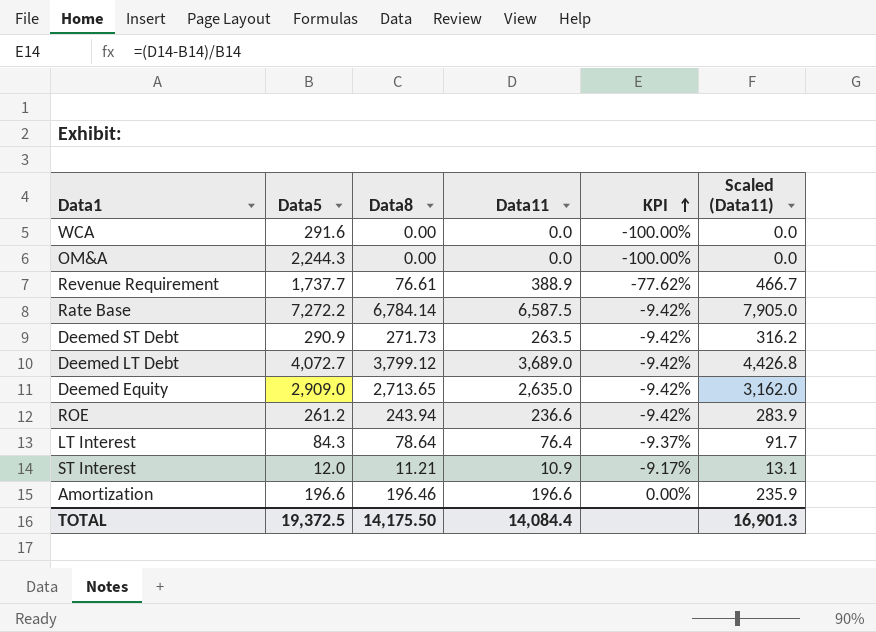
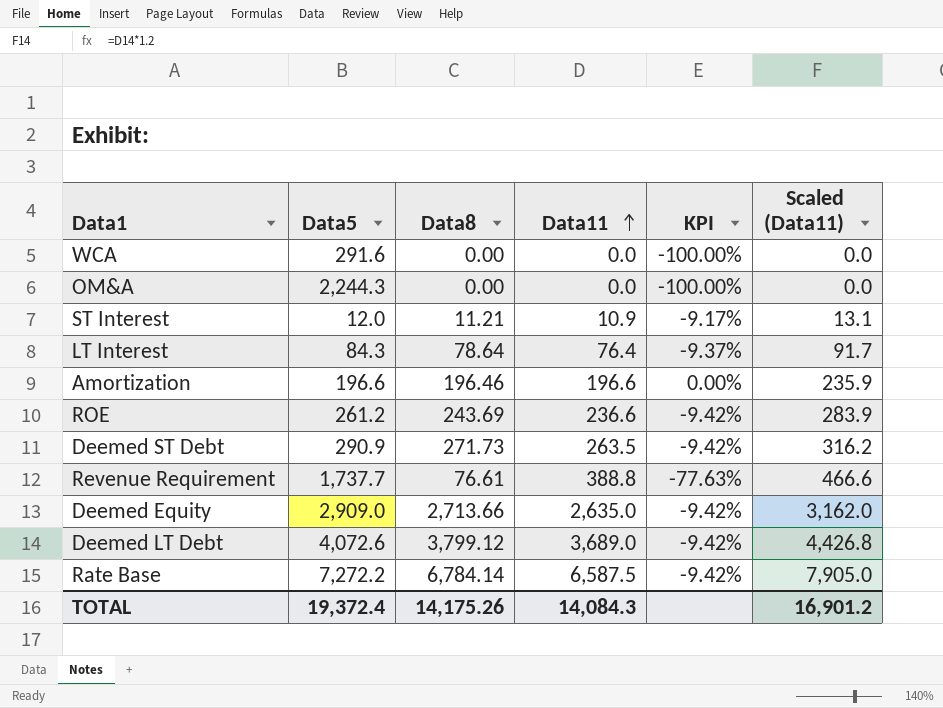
row order: KPI ascending -> Data11 ascending
ROE | Data8: 243.94 -> 243.69
Revenue Requirement | Data11: 388.9 -> 388.8
Revenue Requirement | KPI: -77.62% -> -77.63%
Revenue Requirement | Scaled (Data11): 466.7 -> 466.6
Deemed Equity | Data8: 2,713.65 -> 2,713.66
Deemed LT Debt | Data5: 4,072.7 -> 4,072.6
TOTAL | Data5: 19,372.5 -> 19,372.4
TOTAL | Data8: 14,175.50 -> 14,175.26
TOTAL | Data11: 14,084.4 -> 14,084.3
TOTAL | Scaled (Data11): 16,901.3 -> 16,901.2

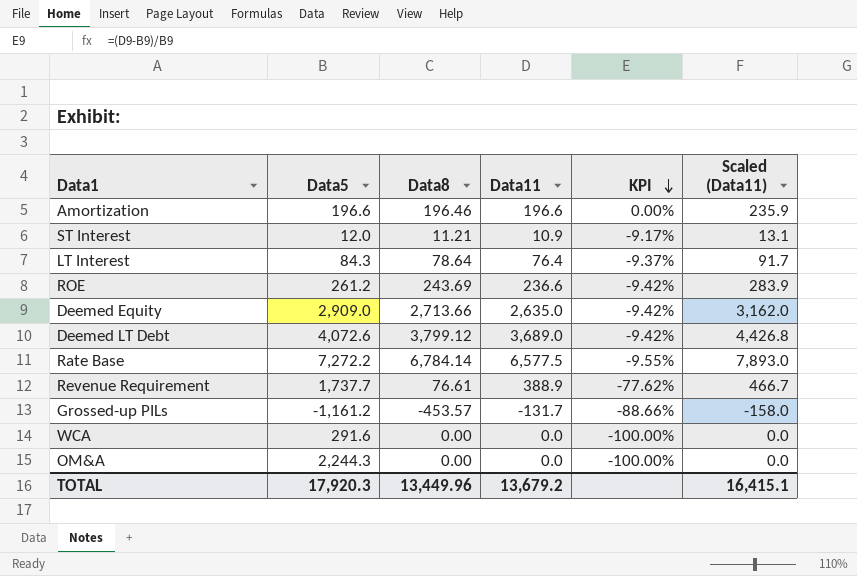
row order: Data11 ascending -> KPI descending
row Deemed ST Debt: 290.9 | 271.73 | 263.5 | -9.42% | 316.2 -> none
Rate Base | Data11: 6,587.5 -> 6,577.5
Rate Base | KPI: -9.42% -> -9.55%
Rate Base | Scaled (Data11): 7,905.0 -> 7,893.0
Revenue Requirement | Data11: 388.8 -> 388.9
Revenue Requirement | KPI: -77.63% -> -77.62%
Revenue Requirement | Scaled (Data11): 466.6 -> 466.7
row Grossed-up PILs: none -> -1,161.2 | -453.57 | -131.7 | -88.66% | -158.0
TOTAL | Data5: 19,372.4 -> 17,920.3
TOTAL | Data8: 14,175.26 -> 13,449.96
TOTAL | Data11: 14,084.3 -> 13,679.2
TOTAL | Scaled (Data11): 16,901.2 -> 16,415.1

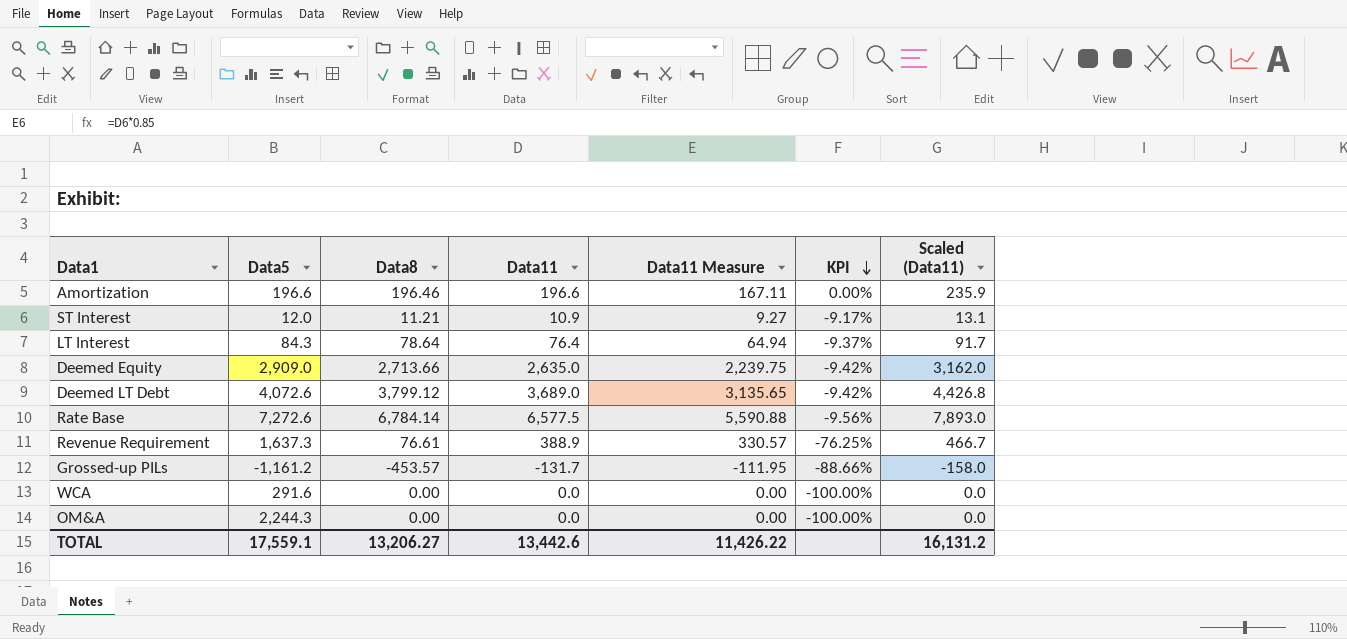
column Data11 Measure | formula: none -> [Data11] * 0.85
row ROE: 261.2 | 243.69 | 236.6 | -9.42% | 283.9 -> none
Rate Base | Data5: 7,272.2 -> 7,272.6
Rate Base | KPI: -9.55% -> -9.56%
Revenue Requirement | Data5: 1,737.7 -> 1,637.3
Revenue Requirement | KPI: -77.62% -> -76.25%
TOTAL | Data5: 17,920.3 -> 17,559.1
TOTAL | Data8: 13,449.96 -> 13,206.27
TOTAL | Data11: 13,679.2 -> 13,442.6
TOTAL | Scaled (Data11): 16,415.1 -> 16,131.2

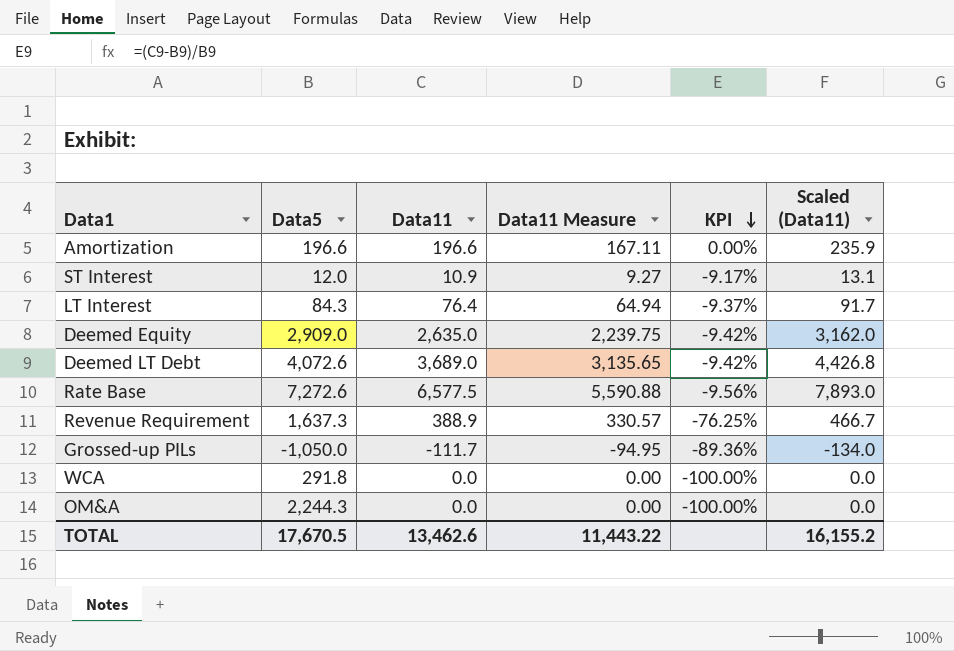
column Data8 | position: 3 -> none
Grossed-up PILs | Data5: -1,161.2 -> -1,050.0
Grossed-up PILs | Data11: -131.7 -> -111.7
Grossed-up PILs | Data11 Measure: -111.95 -> -94.95
Grossed-up PILs | KPI: -88.66% -> -89.36%
Grossed-up PILs | Scaled (Data11): -158.0 -> -134.0
WCA | Data5: 291.6 -> 291.8
TOTAL | Data5: 17,559.1 -> 17,670.5
TOTAL | Data11: 13,442.6 -> 13,462.6
TOTAL | Data11 Measure: 11,426.22 -> 11,443.22
TOTAL | Scaled (Data11): 16,131.2 -> 16,155.2

